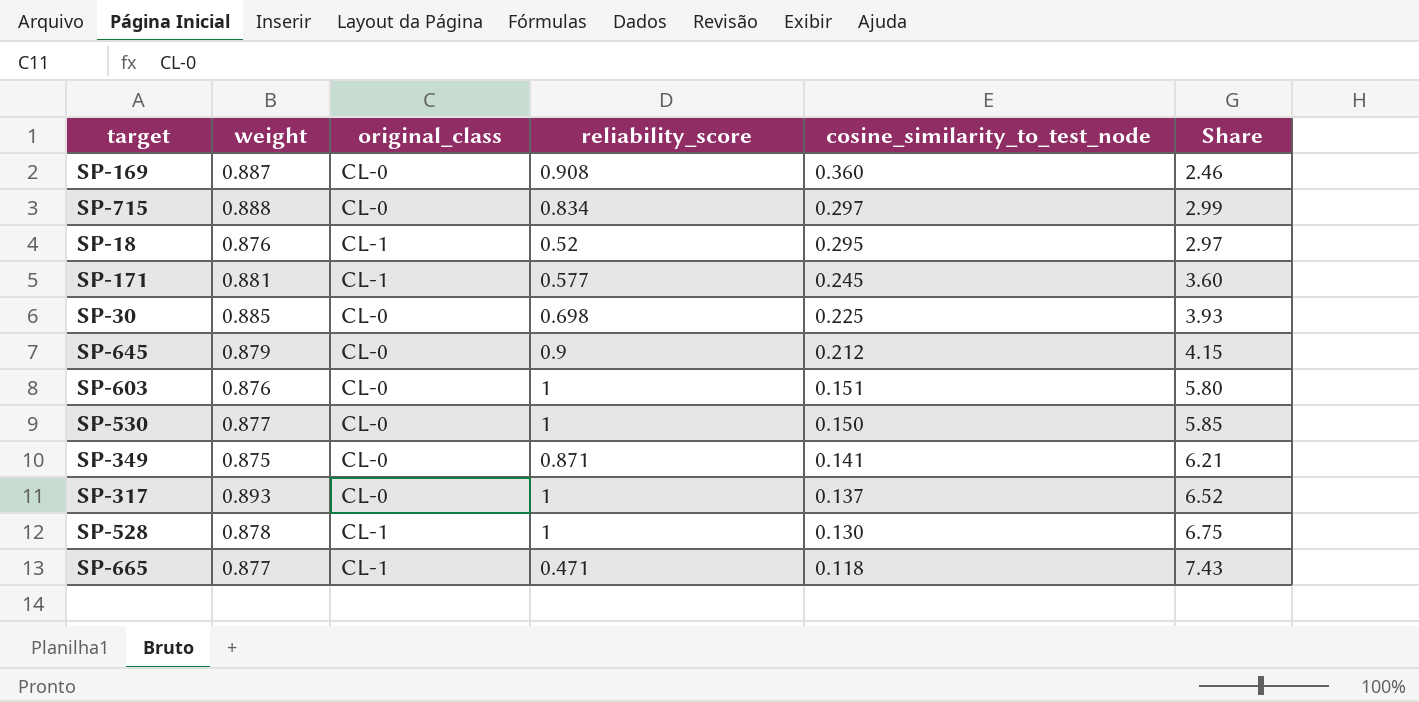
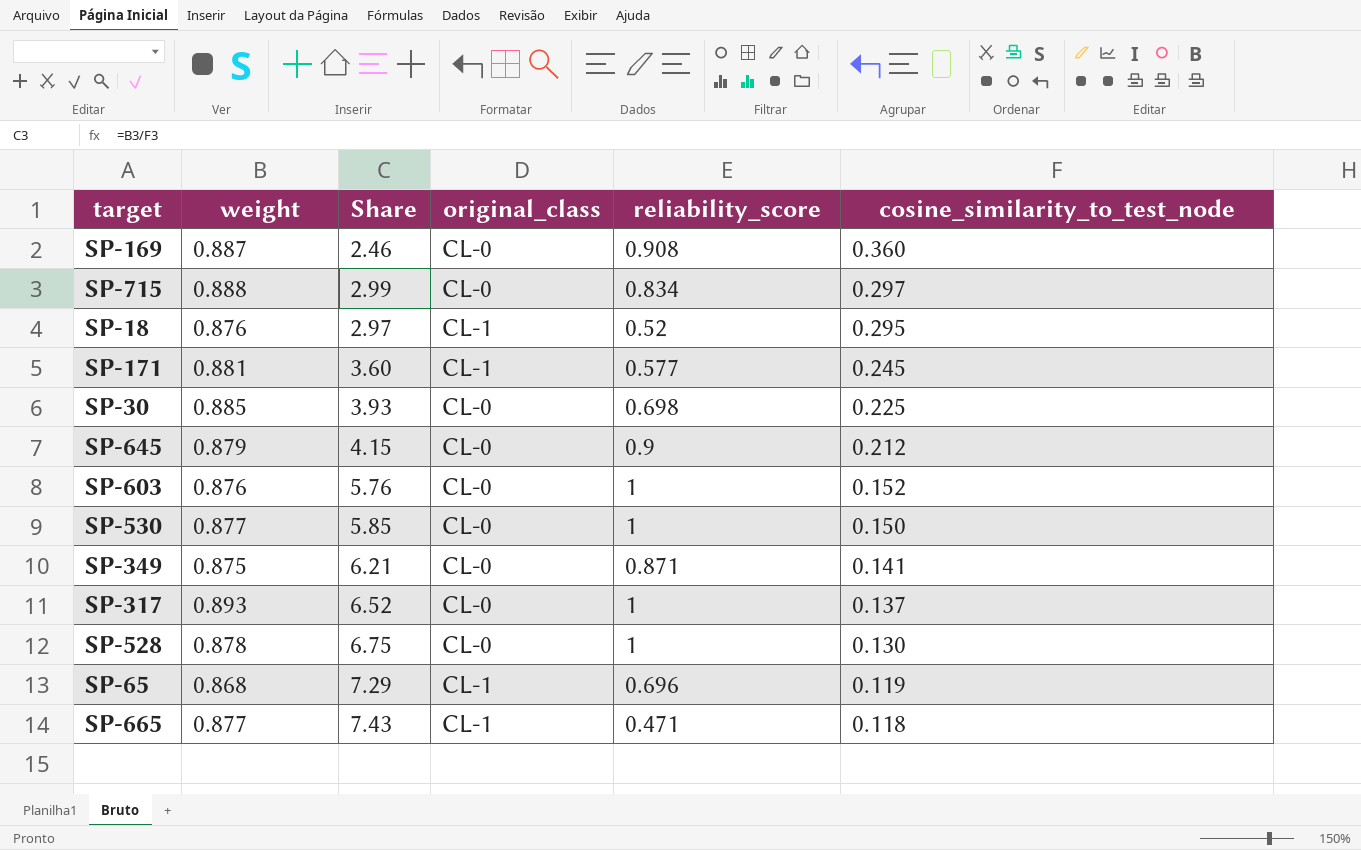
column Share | position: 6 -> 3
SP-603 | Share: 5.80 -> 5.76
SP-603 | cosine_similarity_to_test_node: 0.151 -> 0.152
SP-528 | original_class: CL-1 -> CL-0
row SP-65: none -> 0.868 | 7.29 | CL-1 | 0.696 | 0.119

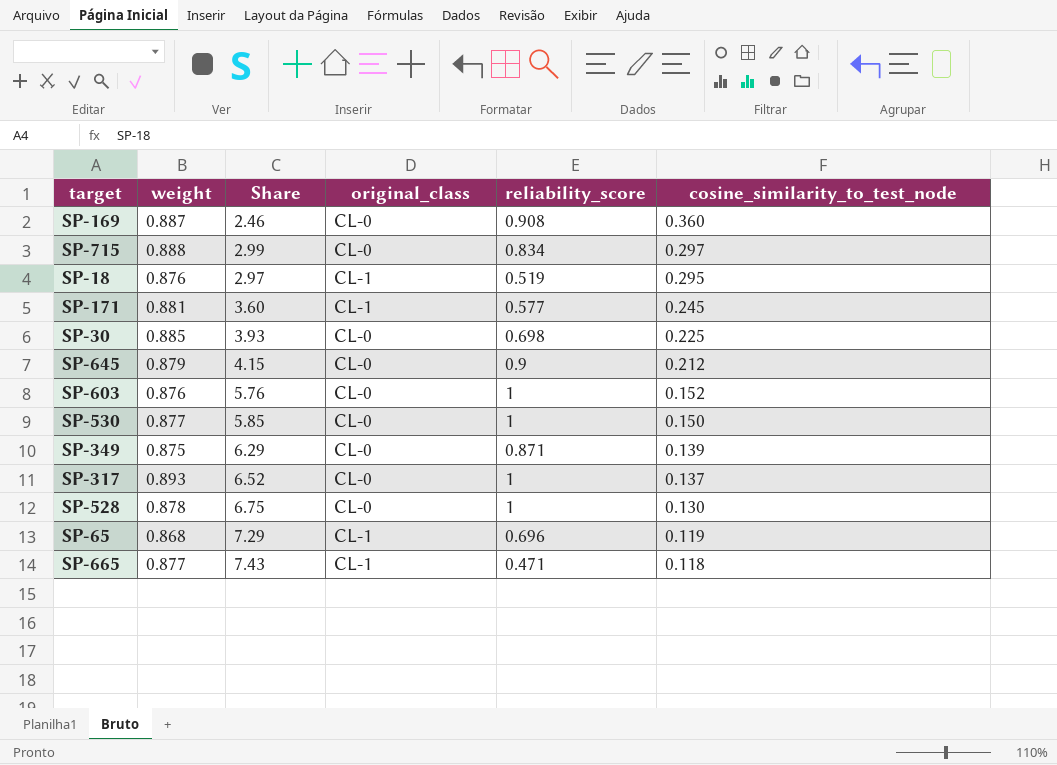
SP-18 | reliability_score: 0.52 -> 0.519
SP-349 | Share: 6.21 -> 6.29
SP-349 | cosine_similarity_to_test_node: 0.141 -> 0.139

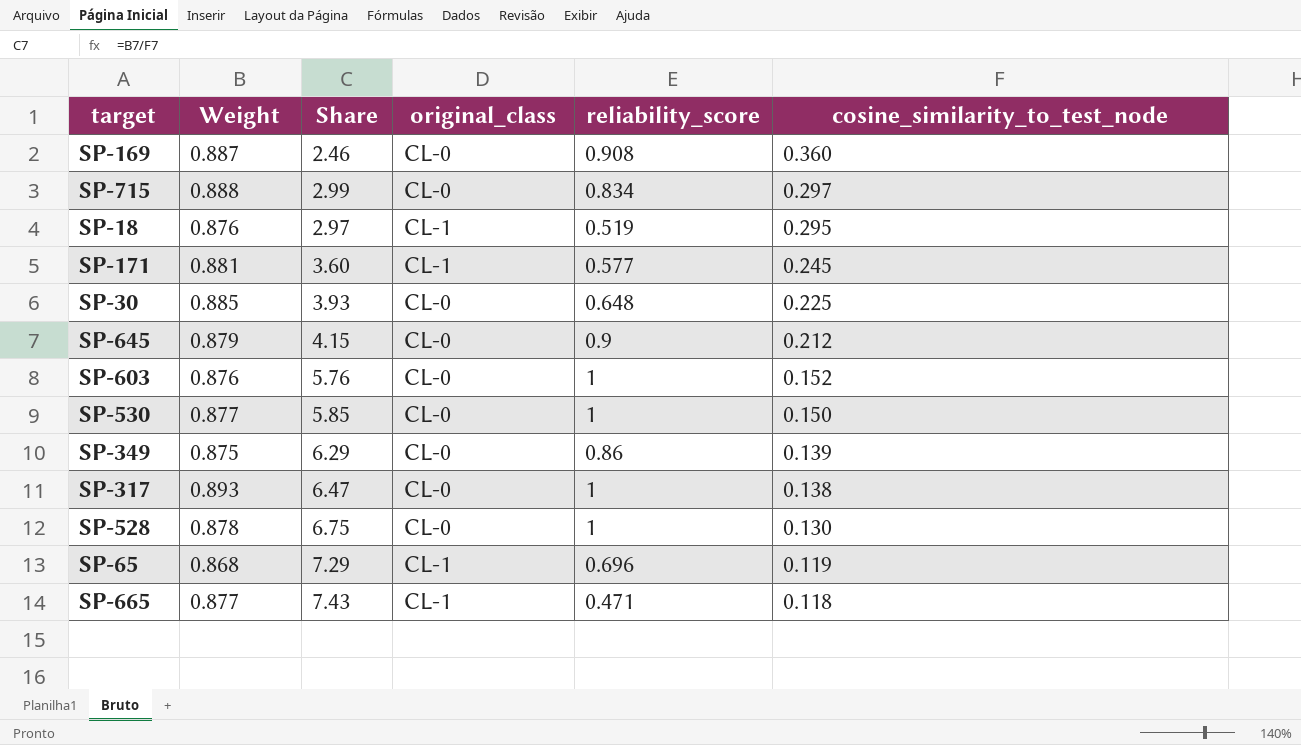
column name: weight -> Weight
SP-30 | reliability_score: 0.698 -> 0.648
SP-349 | reliability_score: 0.871 -> 0.86
SP-317 | Share: 6.52 -> 6.47
SP-317 | cosine_similarity_to_test_node: 0.137 -> 0.138

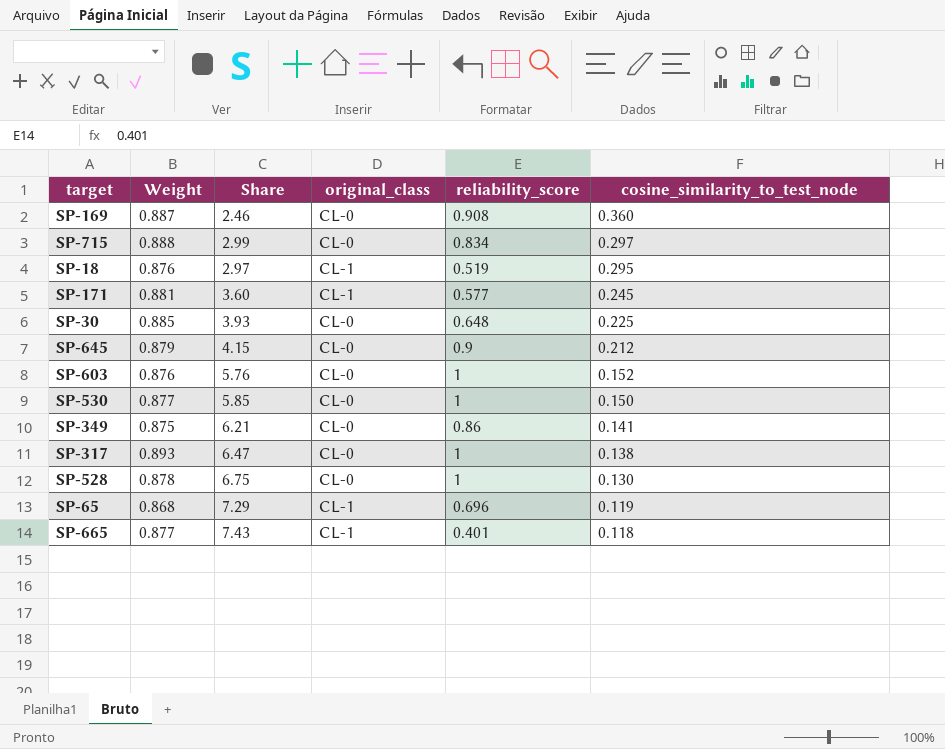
SP-349 | Share: 6.29 -> 6.21
SP-349 | cosine_similarity_to_test_node: 0.139 -> 0.141
SP-665 | reliability_score: 0.471 -> 0.401

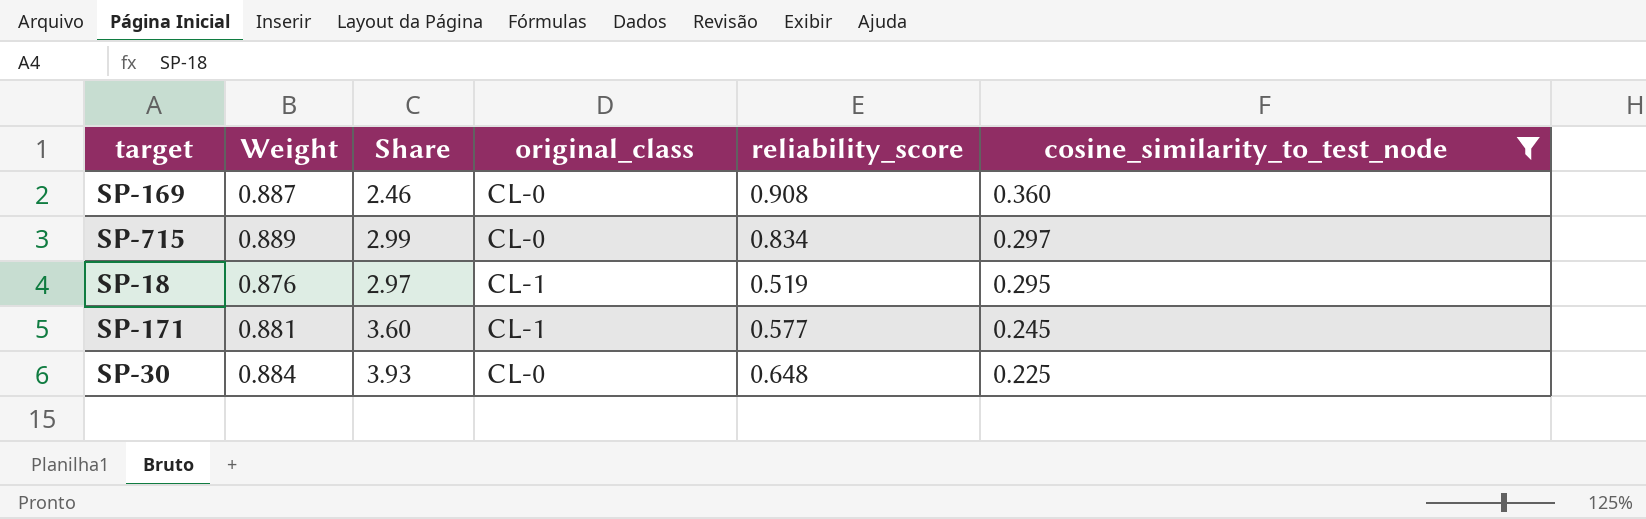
filter: none -> cosine_similarity_to_test_node >= 0.225
SP-715 | Weight: 0.888 -> 0.889
SP-30 | Weight: 0.885 -> 0.884

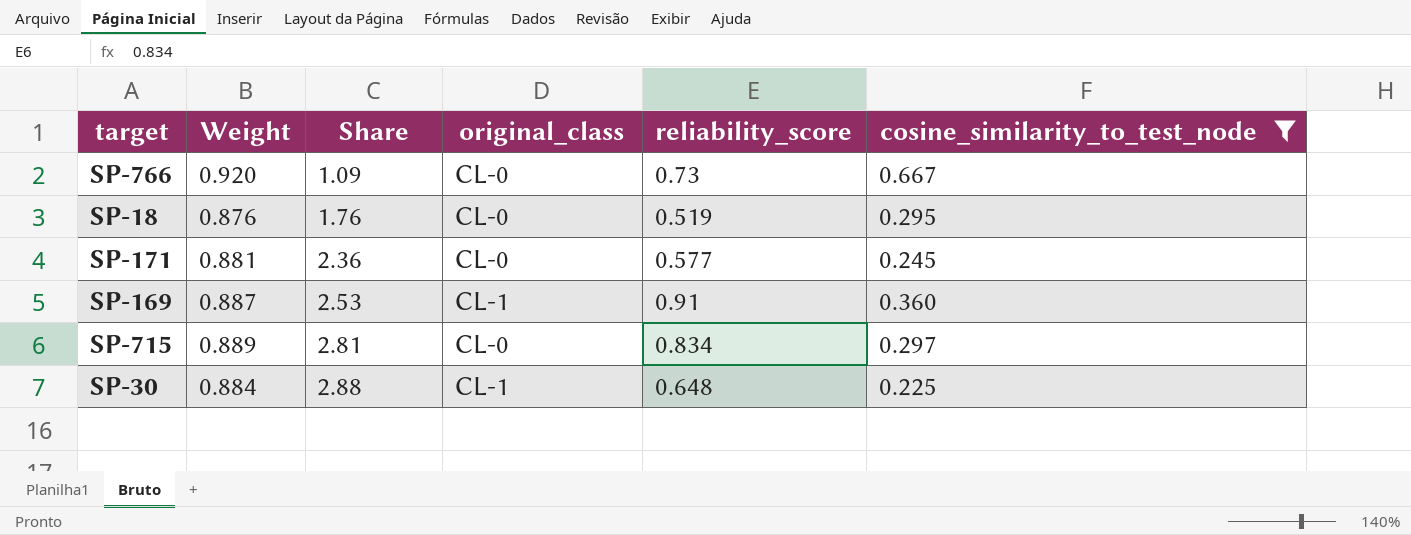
row order: cosine_similarity_to_test_node descending -> Share ascending
column Share | formula: [Weight] / [cosine_similarity_to_test_node] -> [reliability_score] / [cosine_similarity_to_test_node]
row SP-766: none -> 0.920 | 1.09 | CL-0 | 0.73 | 0.667
SP-18 | original_class: CL-1 -> CL-0
SP-171 | original_class: CL-1 -> CL-0
SP-169 | original_class: CL-0 -> CL-1
SP-169 | reliability_score: 0.908 -> 0.91
SP-30 | original_class: CL-0 -> CL-1

